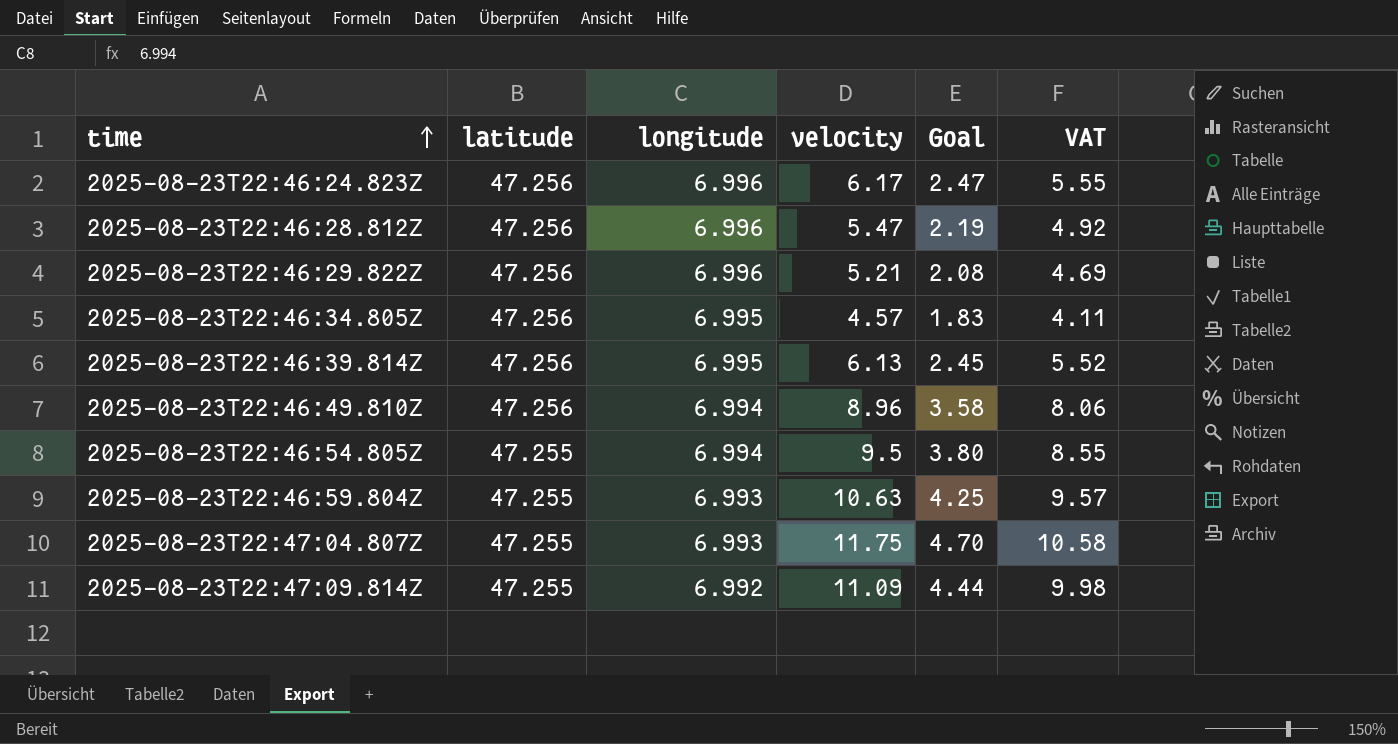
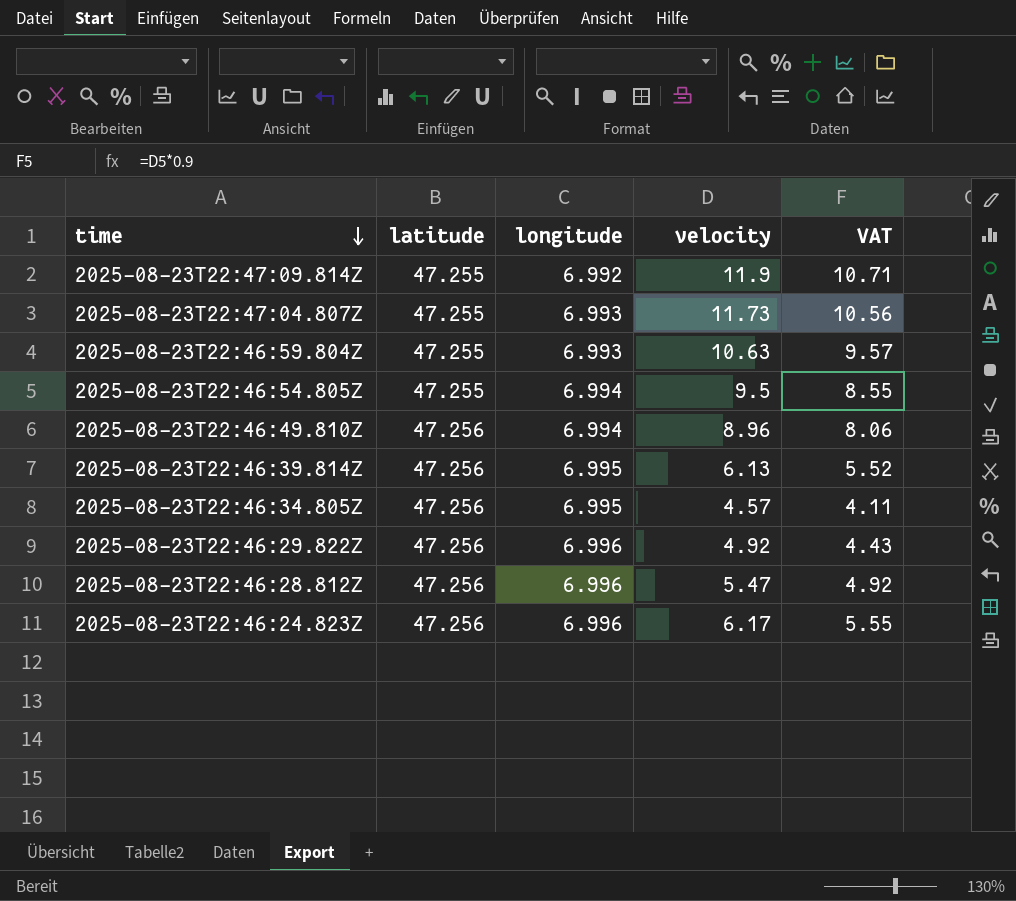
row order: time ascending -> time descending
column Goal | formula: [velocity] * 0.4 -> none
2025-08-23T22:47:09.814Z | velocity: 11.09 -> 11.9
2025-08-23T22:47:09.814Z | VAT: 9.98 -> 10.71
2025-08-23T22:47:04.807Z | velocity: 11.75 -> 11.73
2025-08-23T22:47:04.807Z | VAT: 10.58 -> 10.56
2025-08-23T22:46:29.822Z | velocity: 5.21 -> 4.92
2025-08-23T22:46:29.822Z | VAT: 4.69 -> 4.43

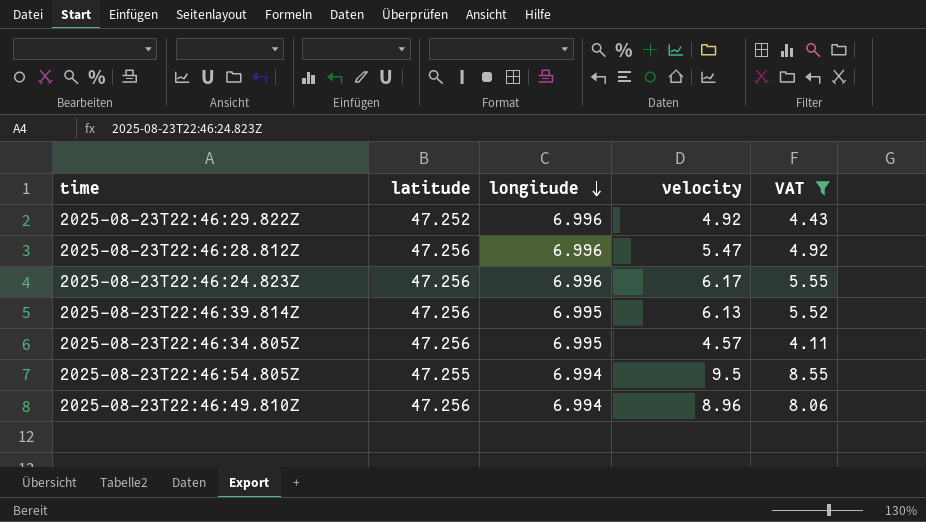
filter: none -> VAT <= 8.55
row order: time descending -> longitude descending
2025-08-23T22:46:29.822Z | latitude: 47.256 -> 47.252

